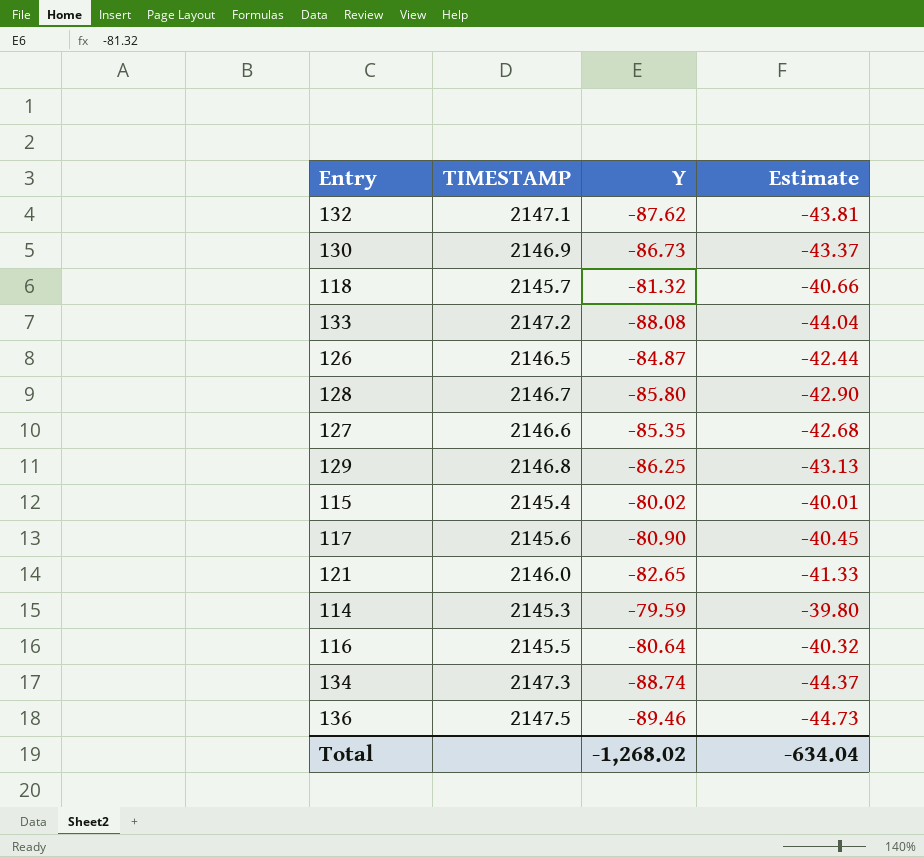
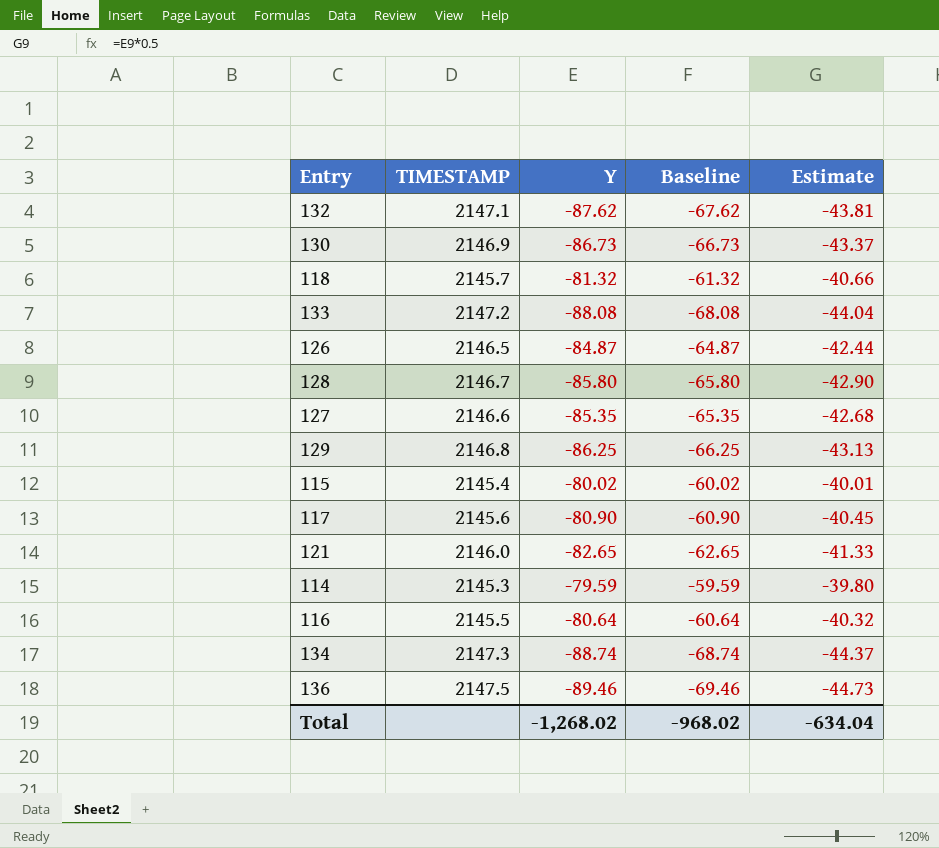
column Baseline | formula: none -> [Y] + 20

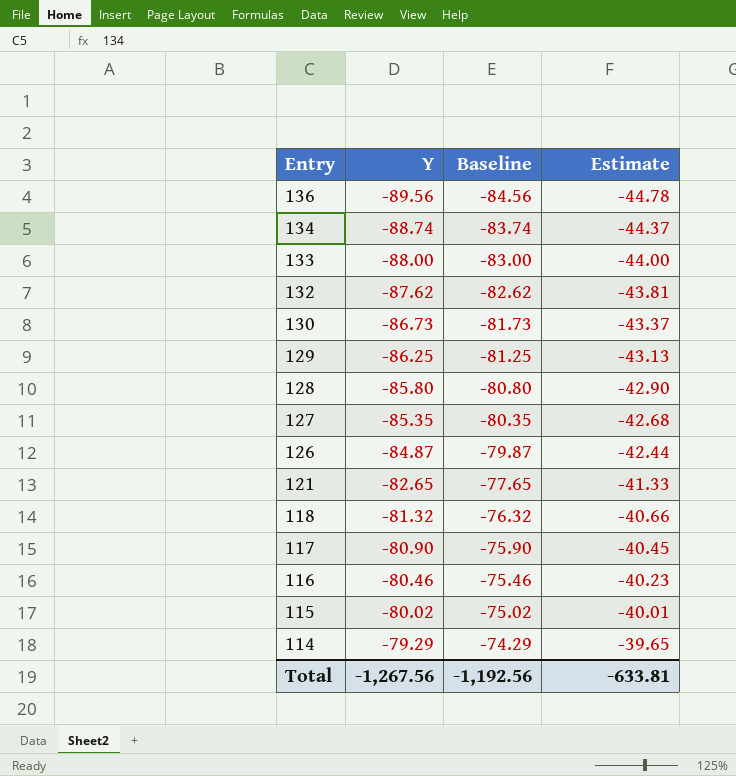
row order: none -> Entry descending
column TIMESTAMP | position: 2 -> none
column Baseline | formula: [Y] + 20 -> [Y] + 5
136 | Y: -89.46 -> -89.56
136 | Estimate: -44.73 -> -44.78
133 | Y: -88.08 -> -88.00
133 | Estimate: -44.04 -> -44.00
116 | Y: -80.64 -> -80.46
116 | Estimate: -40.32 -> -40.23
114 | Y: -79.59 -> -79.29
114 | Estimate: -39.80 -> -39.65
Total | Y: -1,268.02 -> -1,267.56
Total | Baseline: -968.02 -> -1,192.56
Total | Estimate: -634.04 -> -633.81

